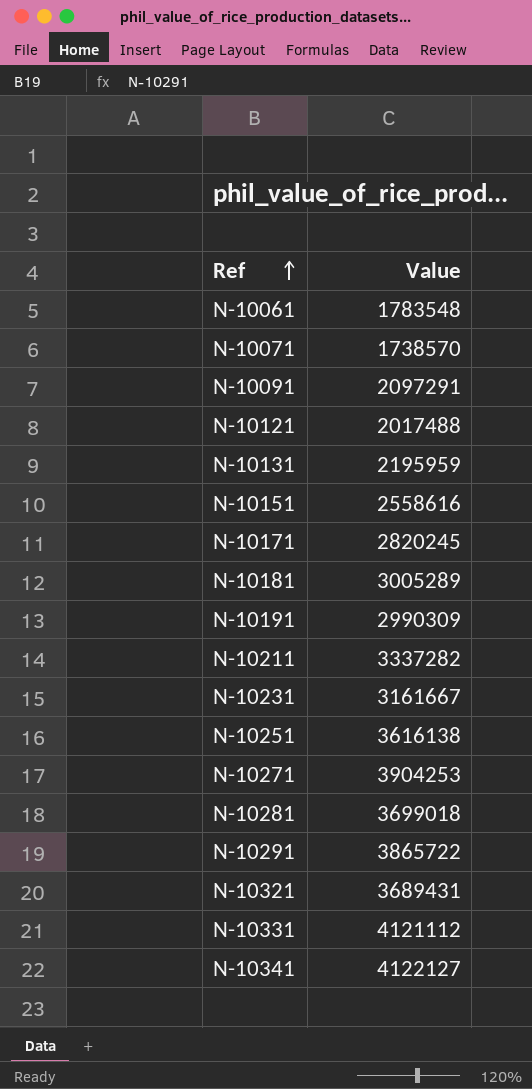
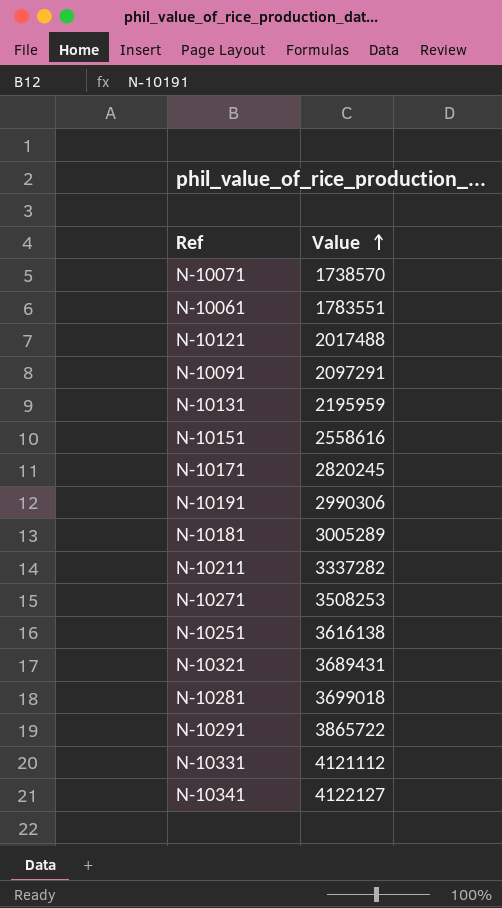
row order: Ref ascending -> Value ascending
row N-10231: 3161667 -> none
N-10061 | Value: 1783548 -> 1783551
N-10191 | Value: 2990309 -> 2990306
N-10271 | Value: 3904253 -> 3508253

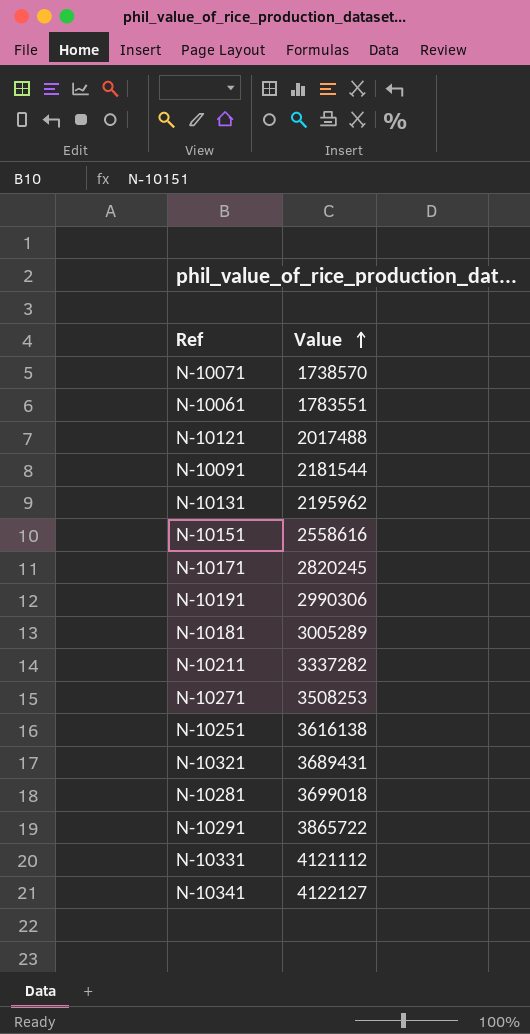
N-10091 | Value: 2097291 -> 2181544
N-10131 | Value: 2195959 -> 2195962

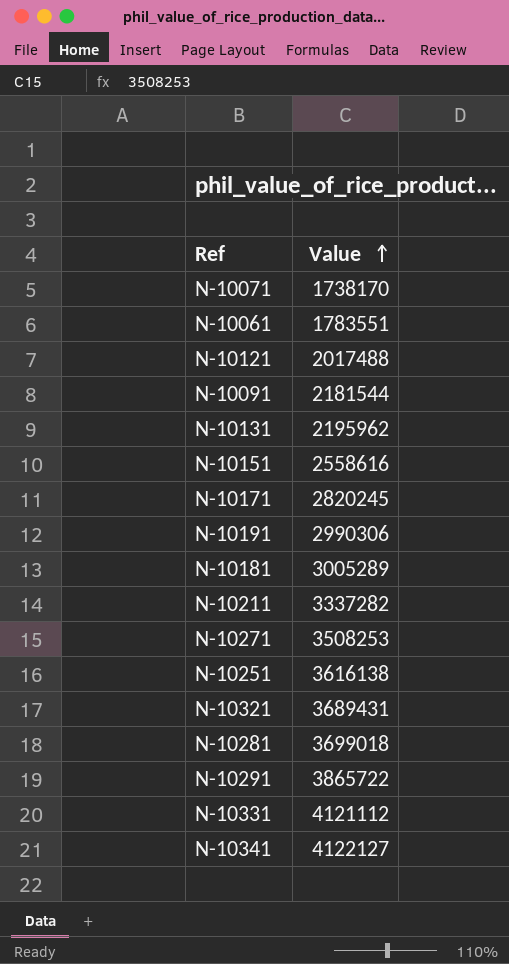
N-10071 | Value: 1738570 -> 1738170

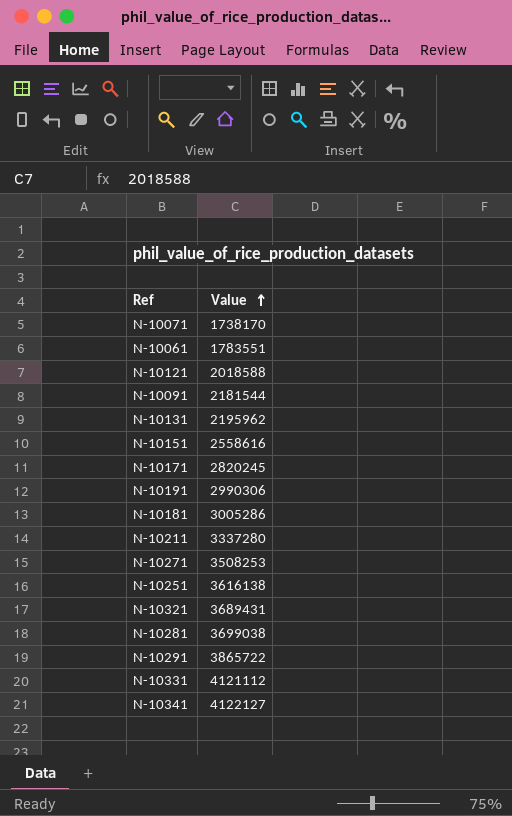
N-10121 | Value: 2017488 -> 2018588
N-10181 | Value: 3005289 -> 3005286
N-10211 | Value: 3337282 -> 3337280
N-10281 | Value: 3699018 -> 3699038

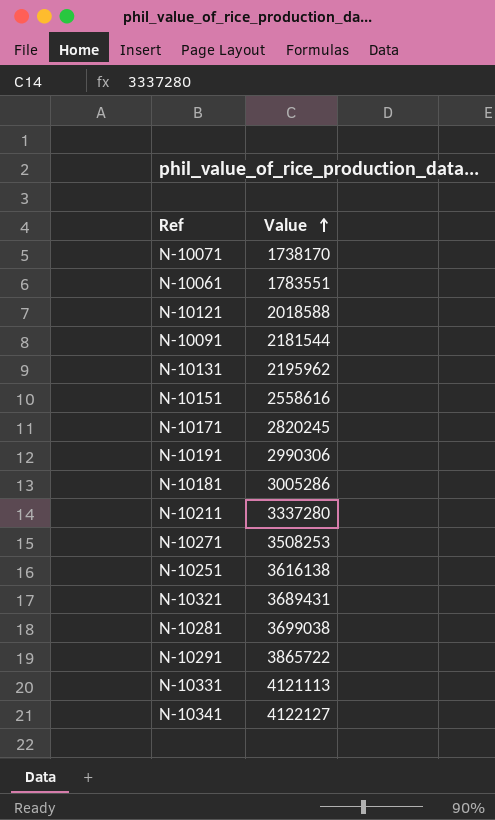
N-10331 | Value: 4121112 -> 4121113

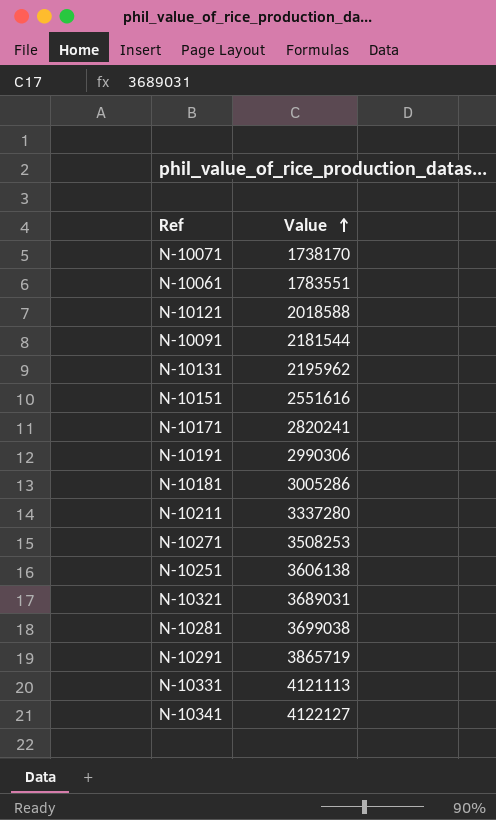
N-10151 | Value: 2558616 -> 2551616
N-10171 | Value: 2820245 -> 2820241
N-10251 | Value: 3616138 -> 3606138
N-10321 | Value: 3689431 -> 3689031
N-10291 | Value: 3865722 -> 3865719

